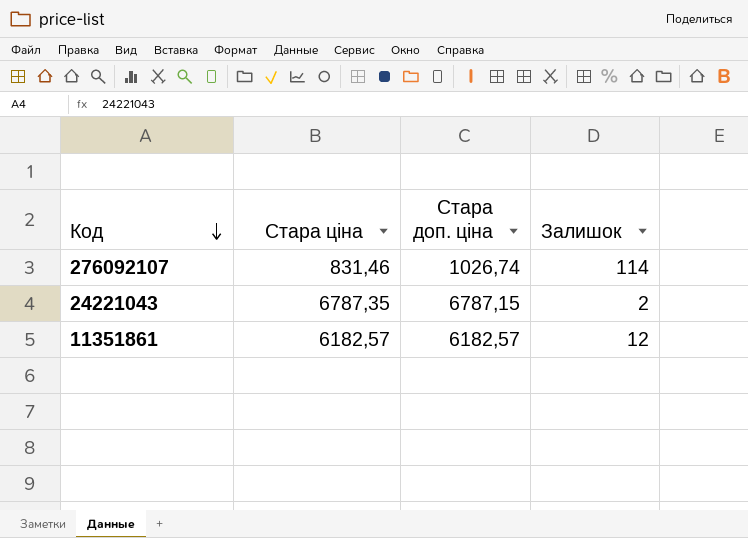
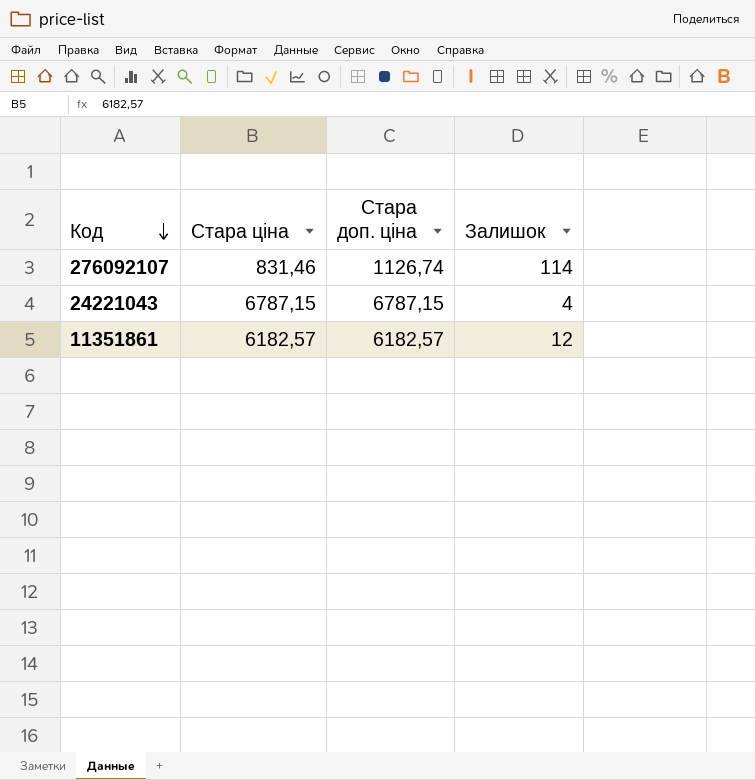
276092107 | Стара доп. ціна: 1026,74 -> 1126,74
24221043 | Стара ціна: 6787,35 -> 6787,15
24221043 | Залишок: 2 -> 4

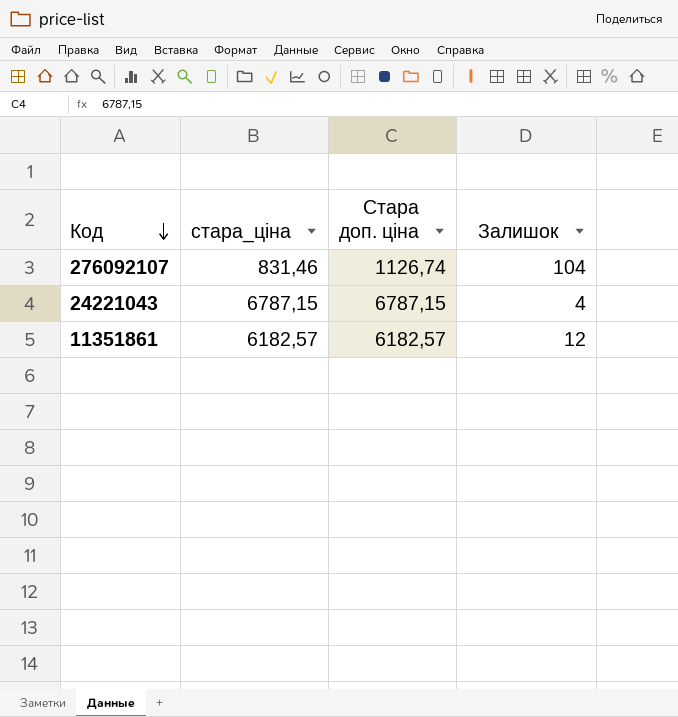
column name: Стара ціна -> стара_ціна
276092107 | Залишок: 114 -> 104

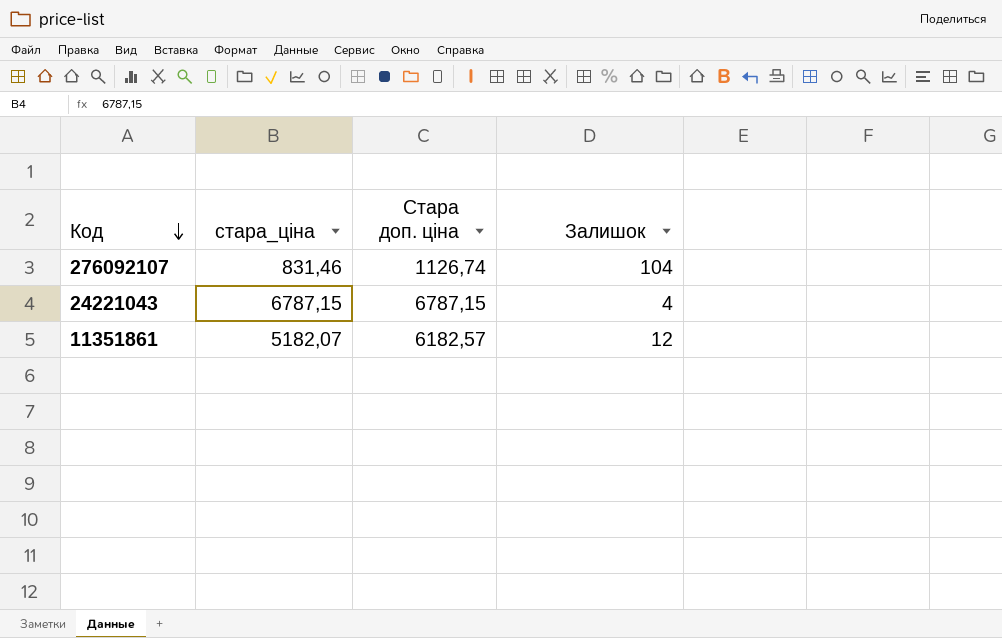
11351861 | стара_ціна: 6182,57 -> 5182,07

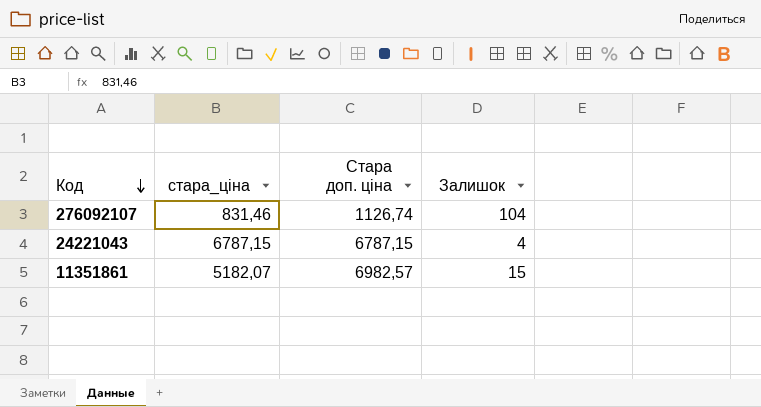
11351861 | Стара доп. ціна: 6182,57 -> 6982,57
11351861 | Залишок: 12 -> 15

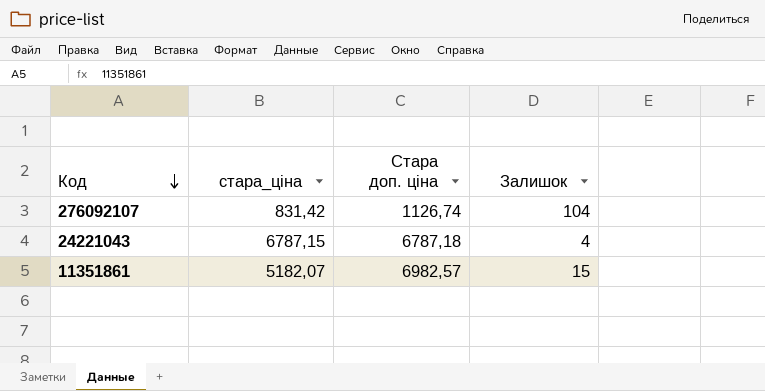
276092107 | стара_ціна: 831,46 -> 831,42
24221043 | Стара доп. ціна: 6787,15 -> 6787,18

